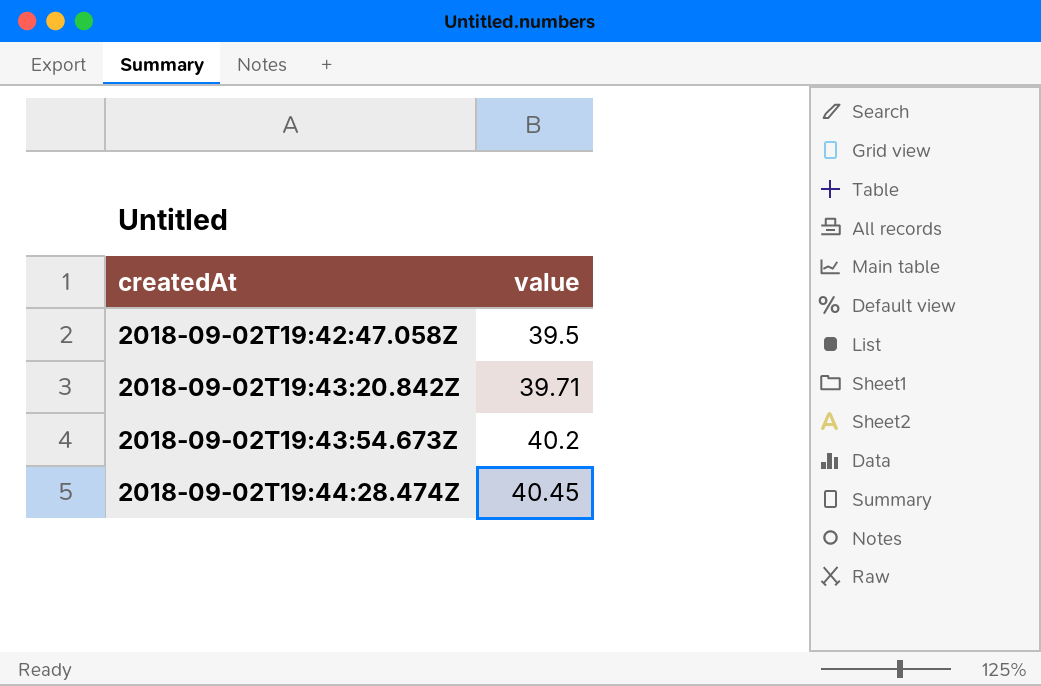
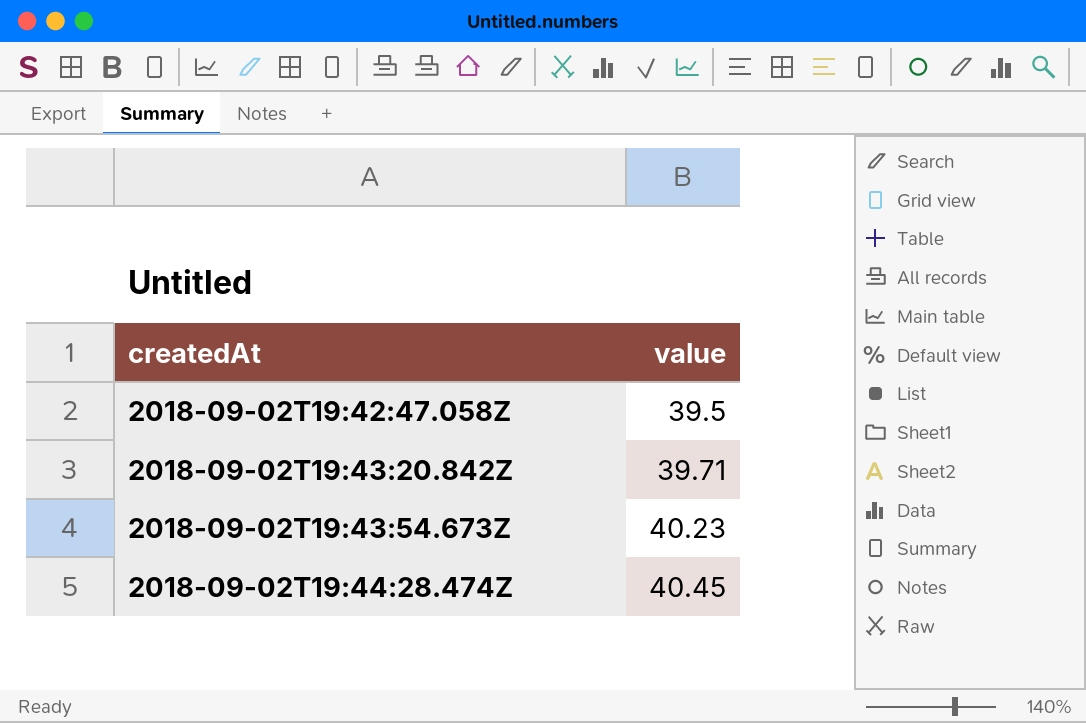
2018-09-02T19:43:54.673Z | value: 40.2 -> 40.23

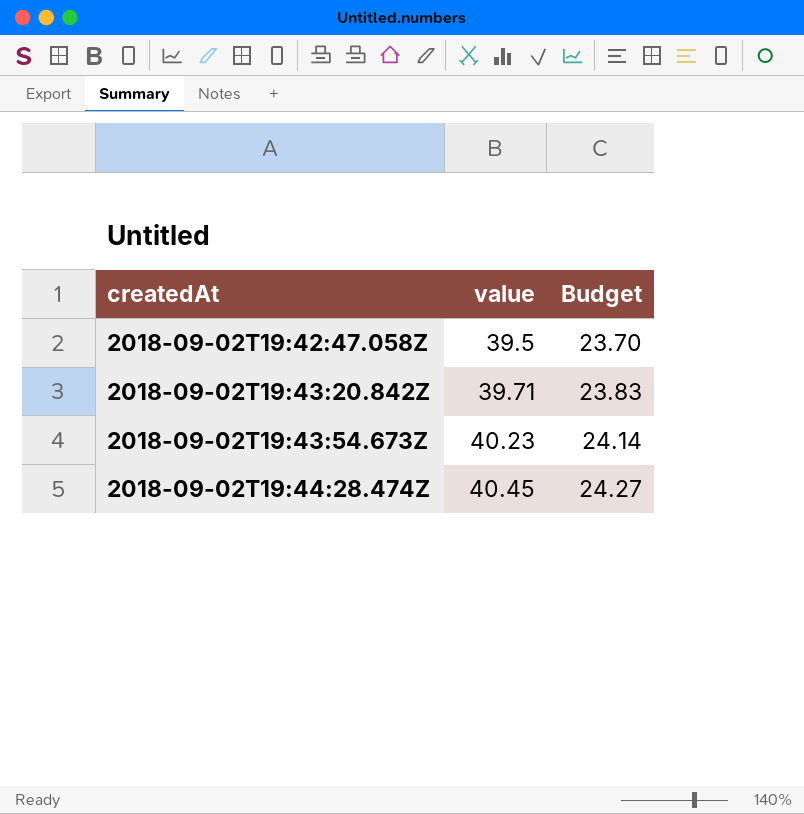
column Budget | formula: none -> [value] * 0.6

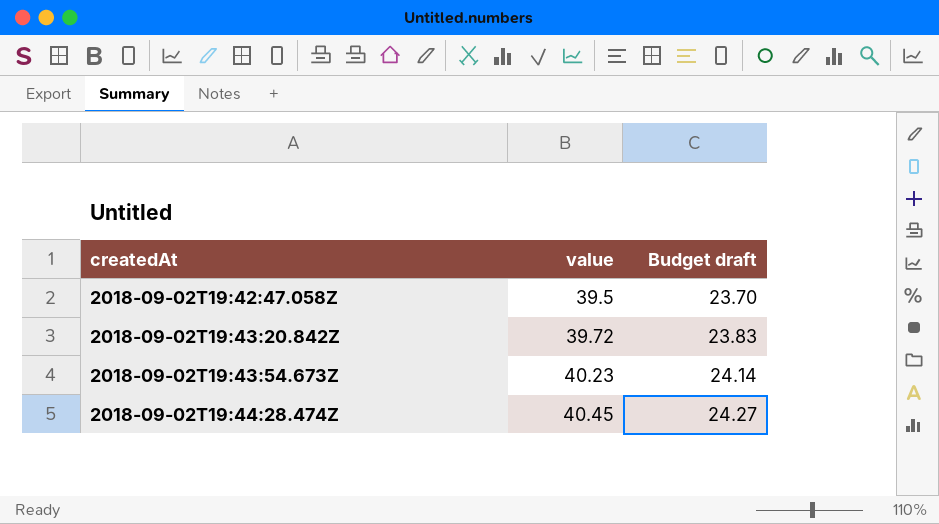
column name: Budget -> Budget draft
2018-09-02T19:43:20.842Z | value: 39.71 -> 39.72

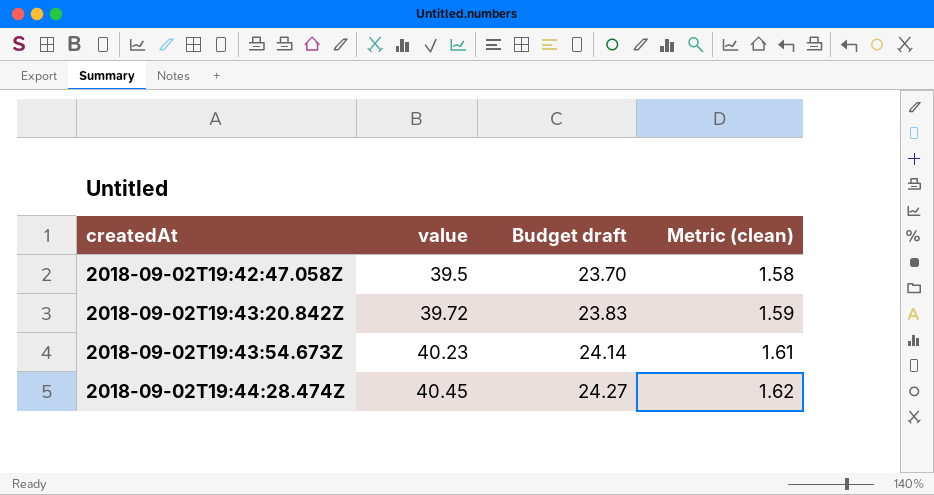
column Metric (clean) | formula: none -> [value] * 0.04

